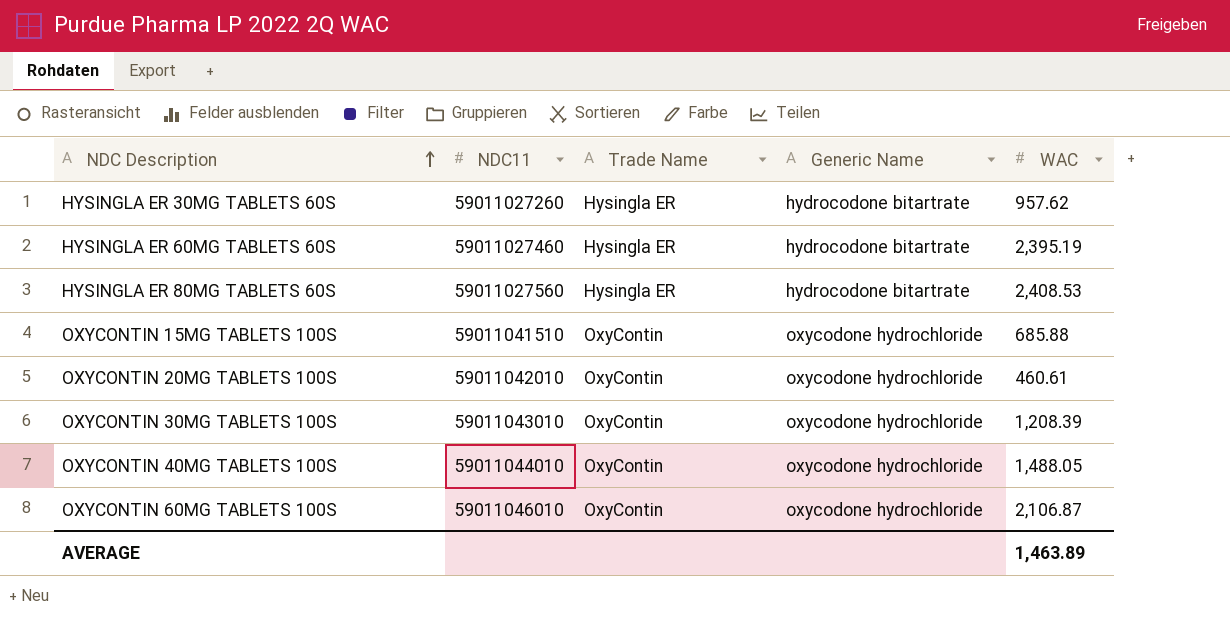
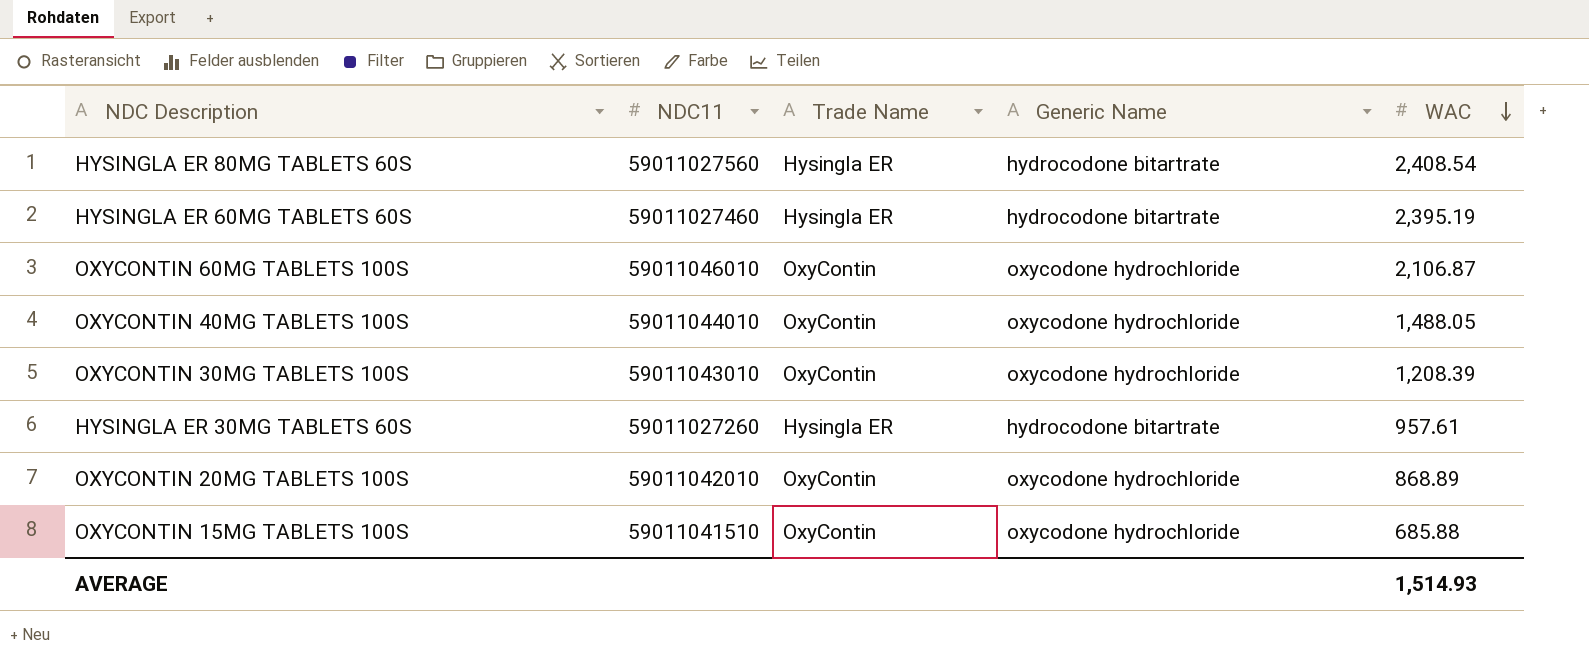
row order: NDC Description ascending -> WAC descending
HYSINGLA ER 80MG TABLETS 60S | WAC: 2,408.53 -> 2,408.54
HYSINGLA ER 30MG TABLETS 60S | WAC: 957.62 -> 957.61
OXYCONTIN 20MG TABLETS 100S | WAC: 460.61 -> 868.89
AVERAGE | WAC: 1,463.89 -> 1,514.93

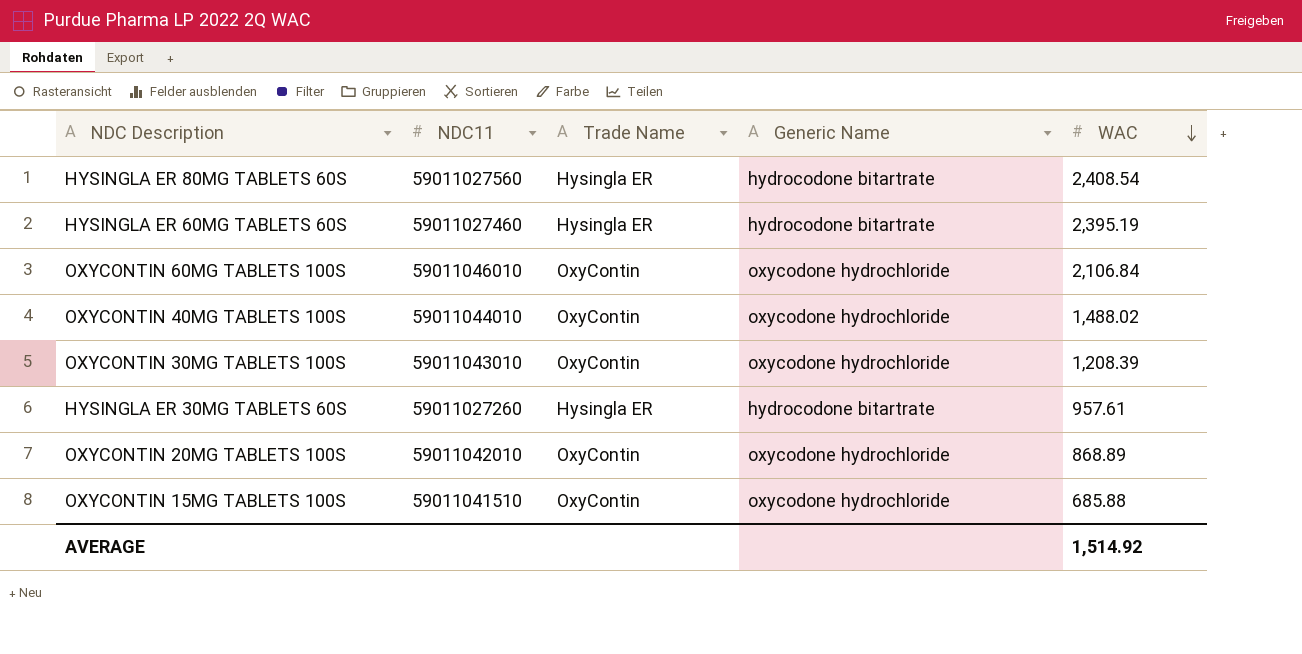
OXYCONTIN 60MG TABLETS 100S | WAC: 2,106.87 -> 2,106.84
OXYCONTIN 40MG TABLETS 100S | WAC: 1,488.05 -> 1,488.02
AVERAGE | WAC: 1,514.93 -> 1,514.92

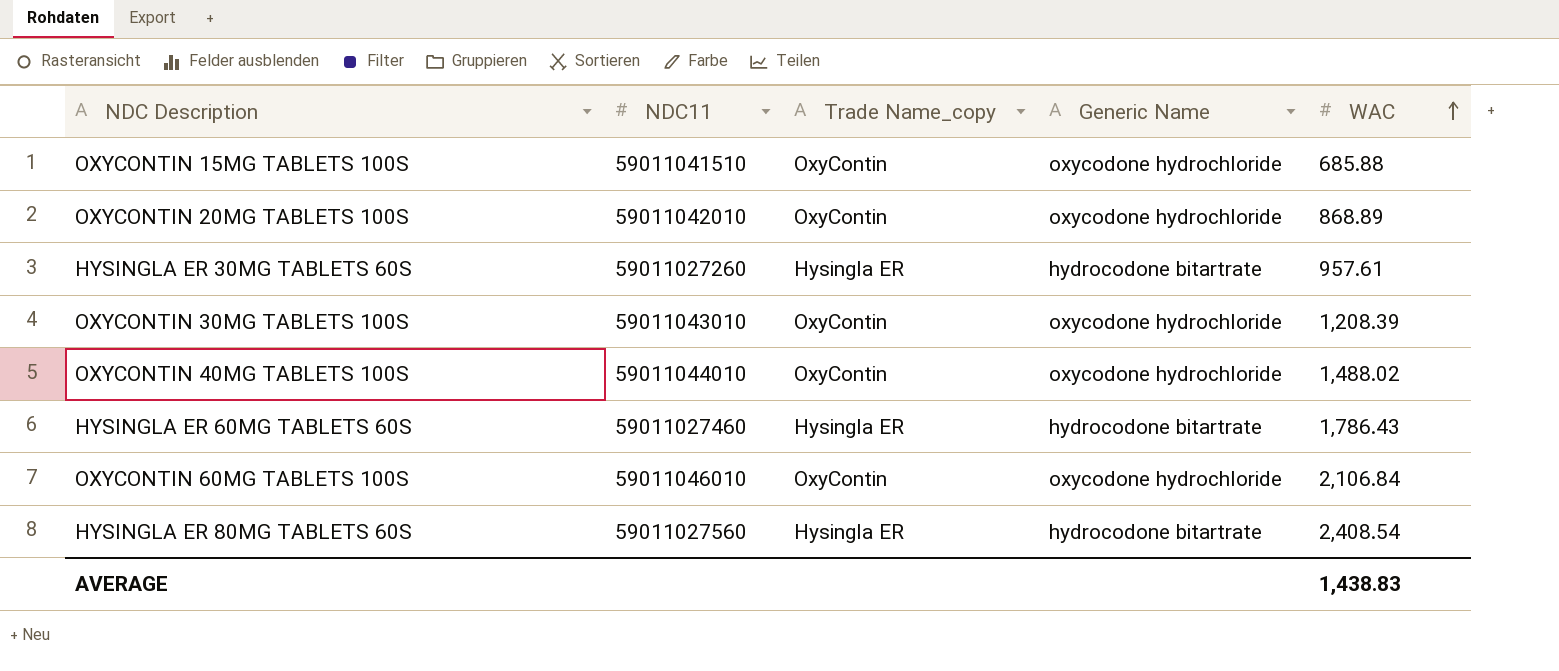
row order: WAC descending -> WAC ascending
column name: Trade Name -> Trade Name_copy
HYSINGLA ER 60MG TABLETS 60S | WAC: 2,395.19 -> 1,786.43
AVERAGE | WAC: 1,514.92 -> 1,438.83

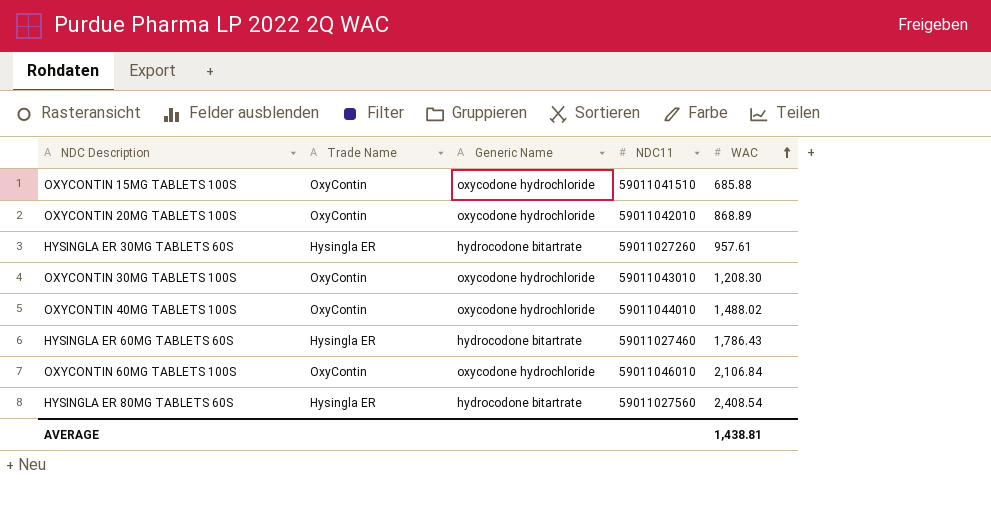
column name: Trade Name_copy -> Trade Name
column NDC11 | position: 2 -> 4
OXYCONTIN 30MG TABLETS 100S | WAC: 1,208.39 -> 1,208.30
AVERAGE | WAC: 1,438.83 -> 1,438.81

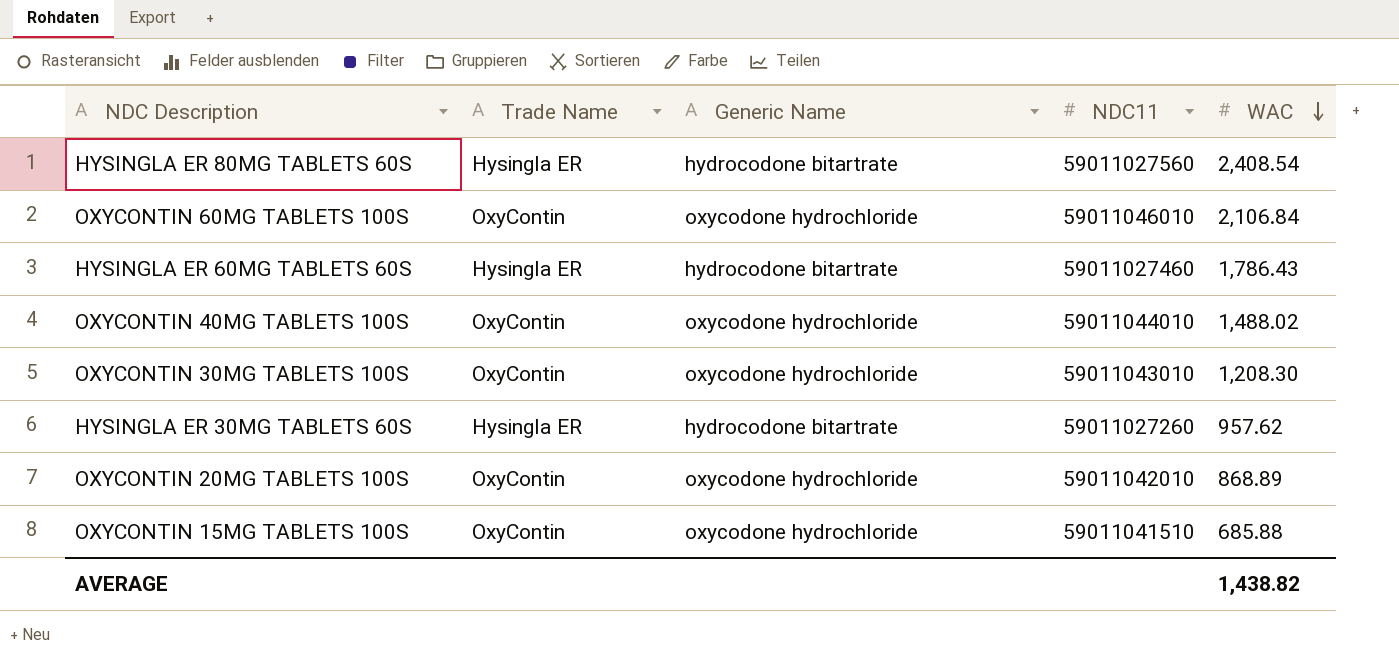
row order: WAC ascending -> WAC descending
HYSINGLA ER 30MG TABLETS 60S | WAC: 957.61 -> 957.62
AVERAGE | WAC: 1,438.81 -> 1,438.82

